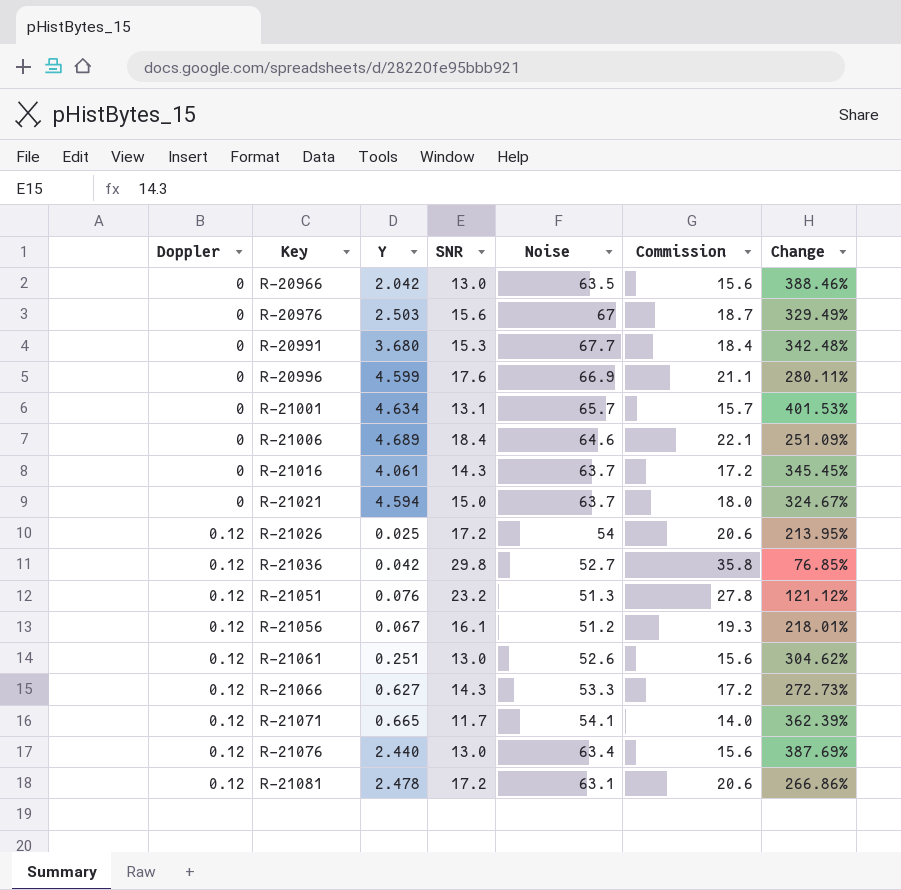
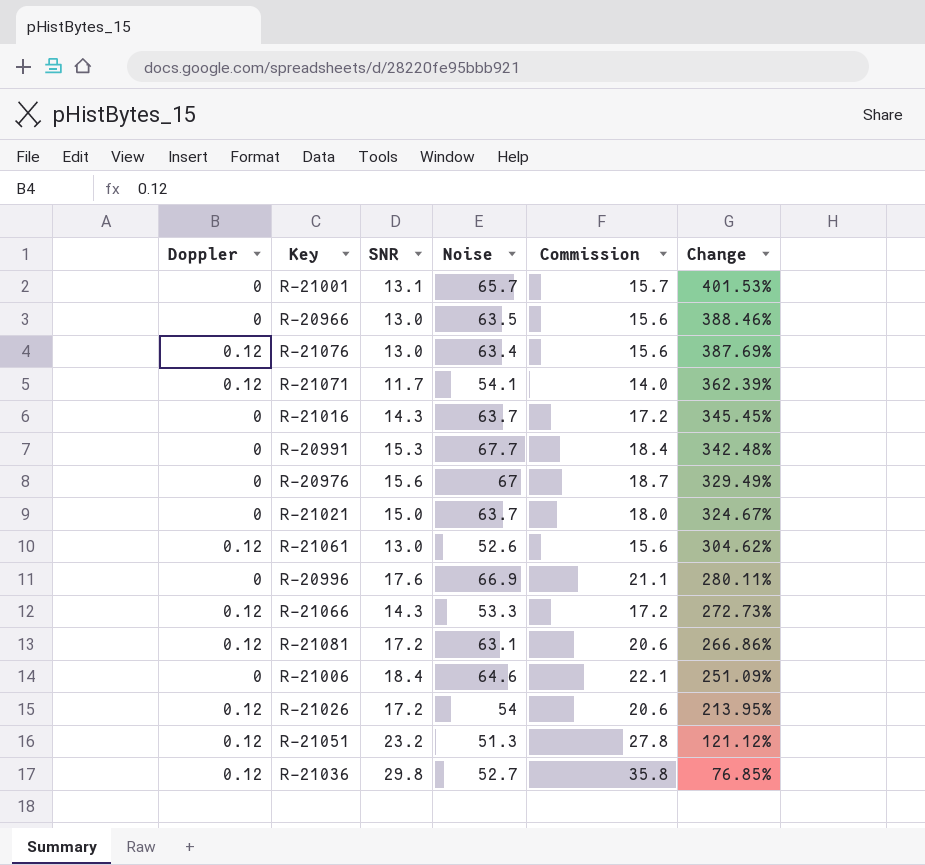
row order: Doppler ascending -> Change descending
column Y | position: 3 -> none
row R-21056: 0.12 | 0.067 | 16.1 | 51.2 | 19.3 | 218.01% -> none

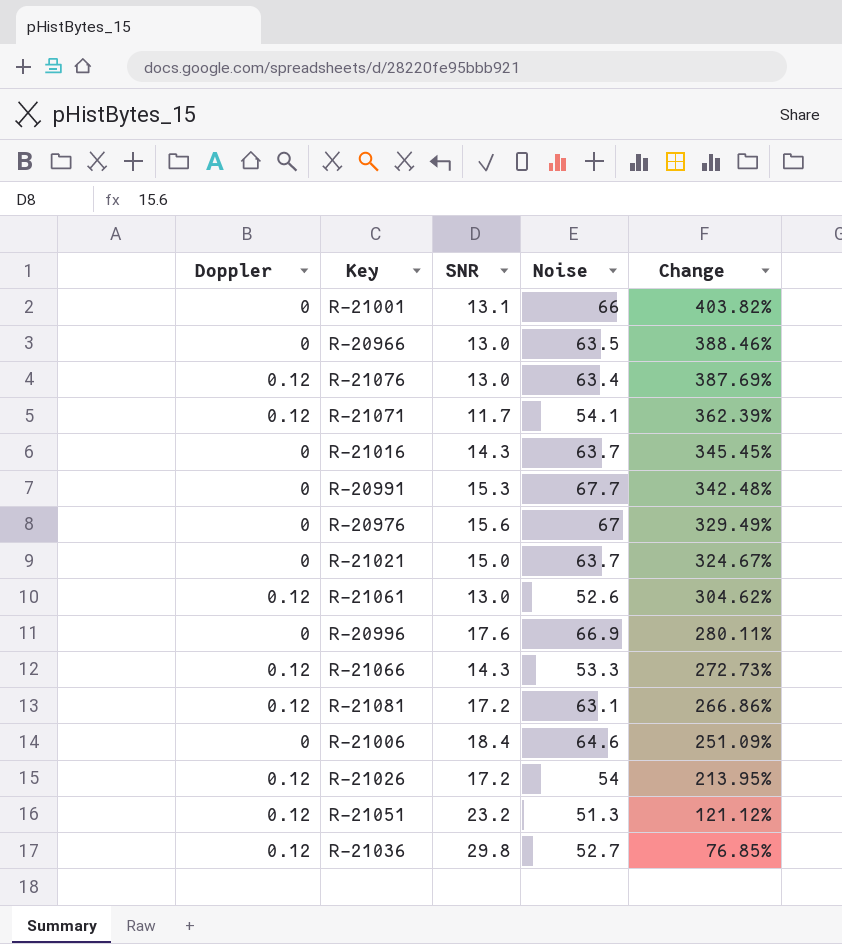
column Commission | formula: [SNR] * 1.2 -> none
R-21001 | Noise: 65.7 -> 66
R-21001 | Change: 401.53% -> 403.82%

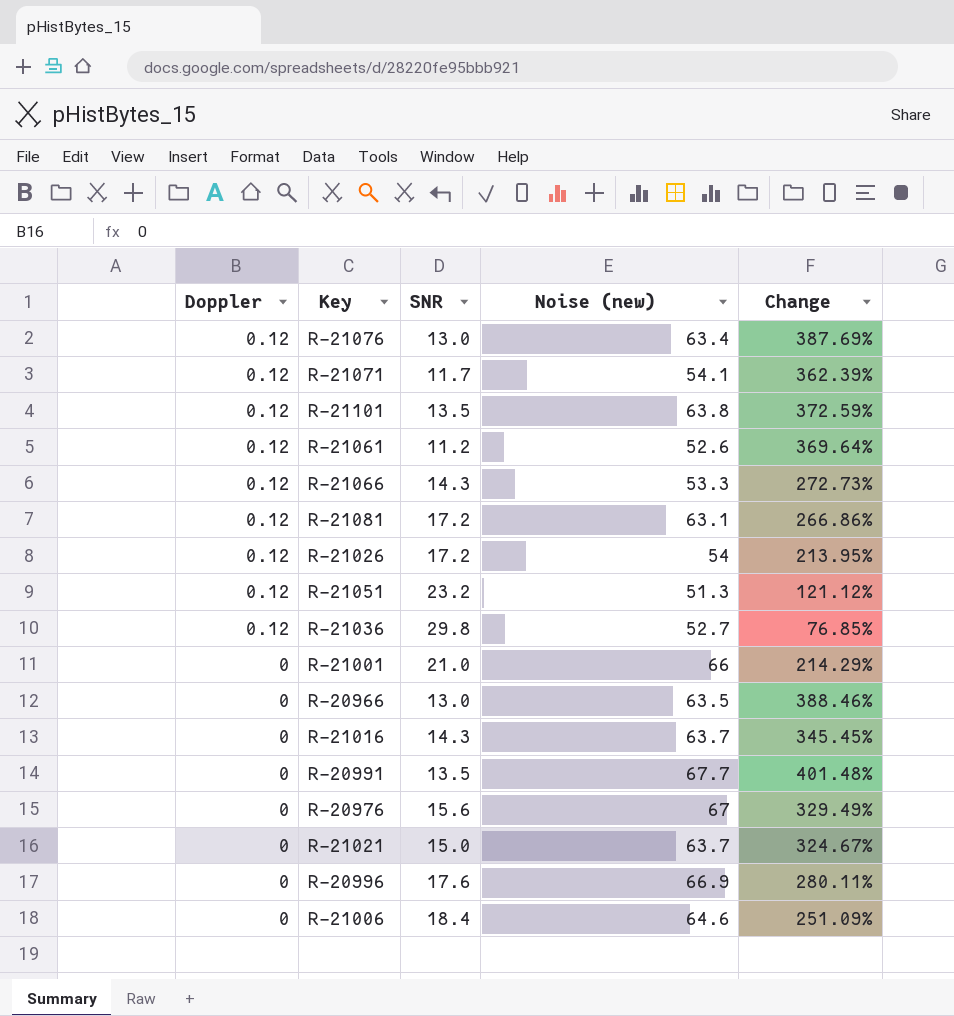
row order: Change descending -> Doppler descending
column name: Noise -> Noise (new)
row R-21101: none -> 0.12 | 13.5 | 63.8 | 372.59%
R-21061 | SNR: 13.0 -> 11.2
R-21061 | Change: 304.62% -> 369.64%
R-21001 | SNR: 13.1 -> 21.0
R-21001 | Change: 403.82% -> 214.29%
R-20991 | SNR: 15.3 -> 13.5
R-20991 | Change: 342.48% -> 401.48%

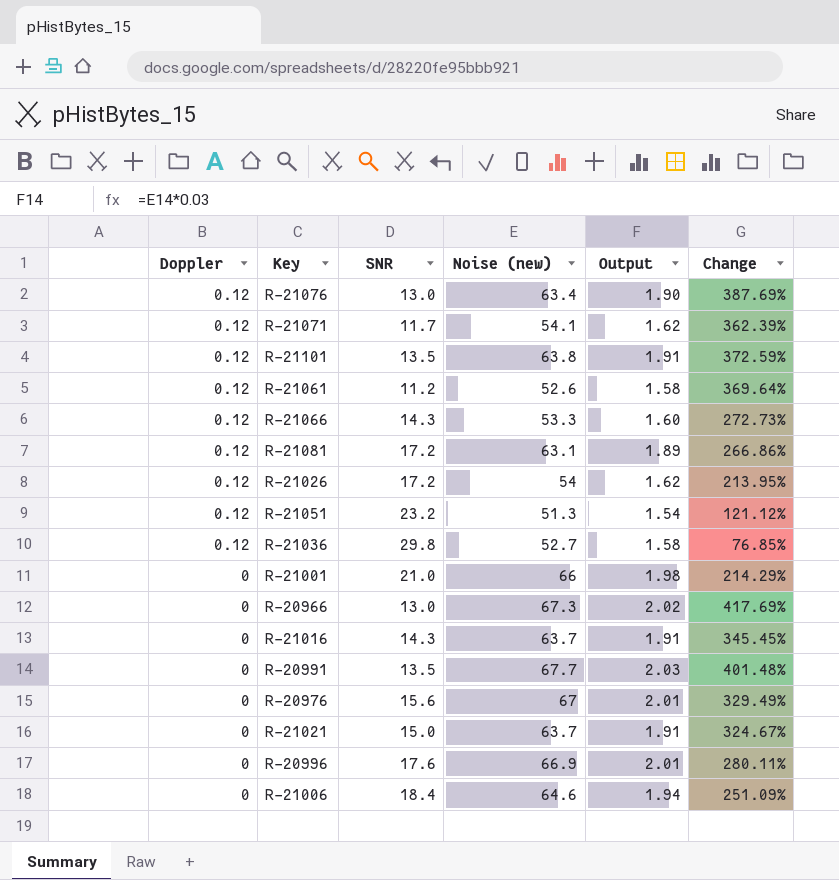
column Output | formula: none -> [Noise (new)] * 0.03
R-20966 | Noise (new): 63.5 -> 67.3
R-20966 | Change: 388.46% -> 417.69%

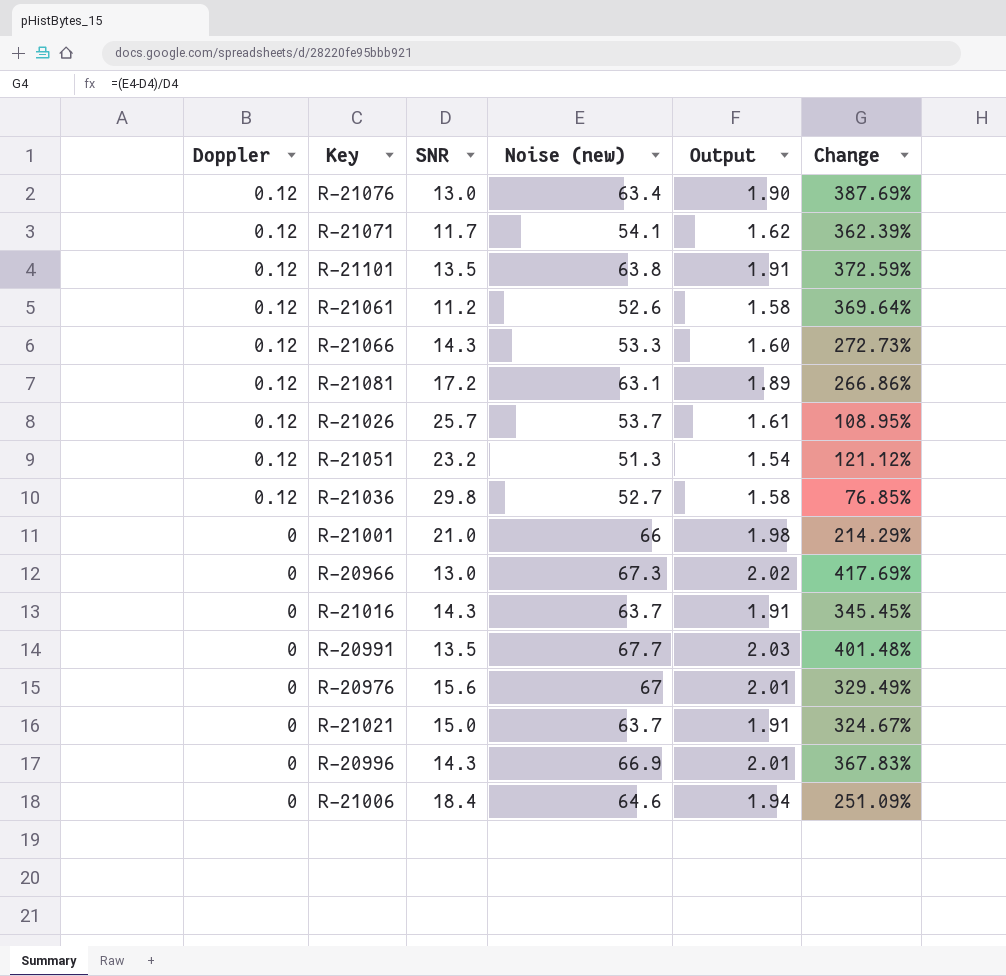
R-21026 | SNR: 17.2 -> 25.7
R-21026 | Noise (new): 54 -> 53.7
R-21026 | Output: 1.62 -> 1.61
R-21026 | Change: 213.95% -> 108.95%
R-20996 | SNR: 17.6 -> 14.3
R-20996 | Change: 280.11% -> 367.83%

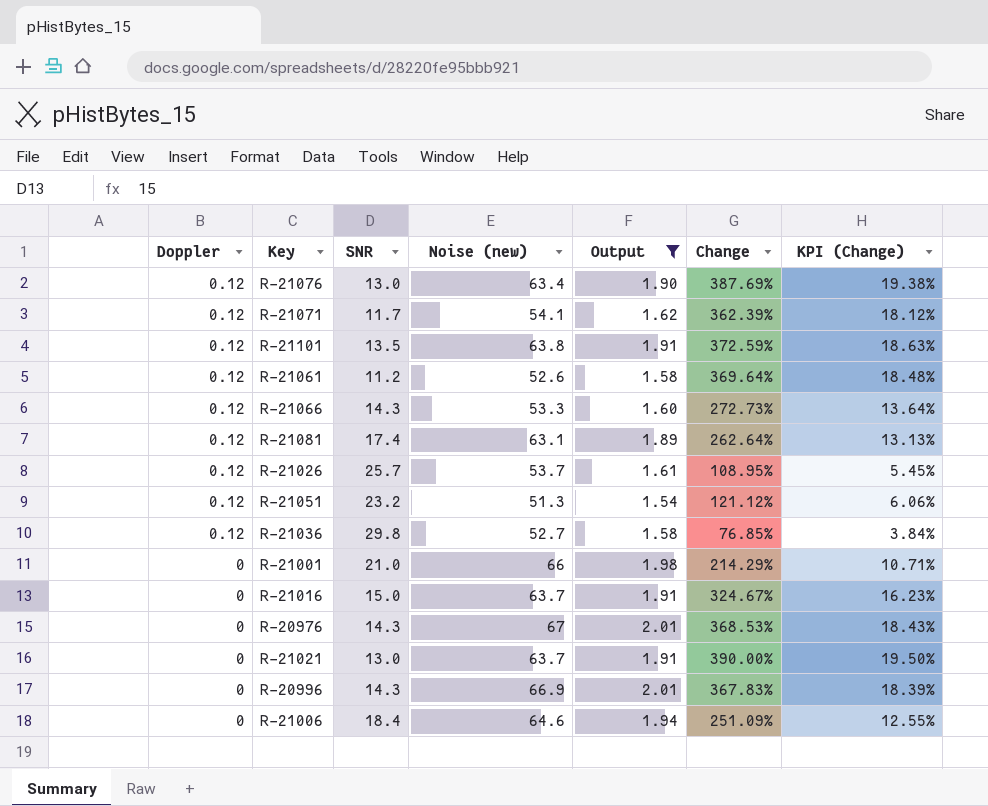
filter: none -> Output <= 2.01
column KPI (Change) | formula: none -> [Change] * 0.05
R-21081 | SNR: 17.2 -> 17.4
R-21081 | Change: 266.86% -> 262.64%
R-21016 | SNR: 14.3 -> 15.0
R-21016 | Change: 345.45% -> 324.67%
R-20976 | SNR: 15.6 -> 14.3
R-20976 | Change: 329.49% -> 368.53%
R-21021 | SNR: 15.0 -> 13.0
R-21021 | Change: 324.67% -> 390.00%

